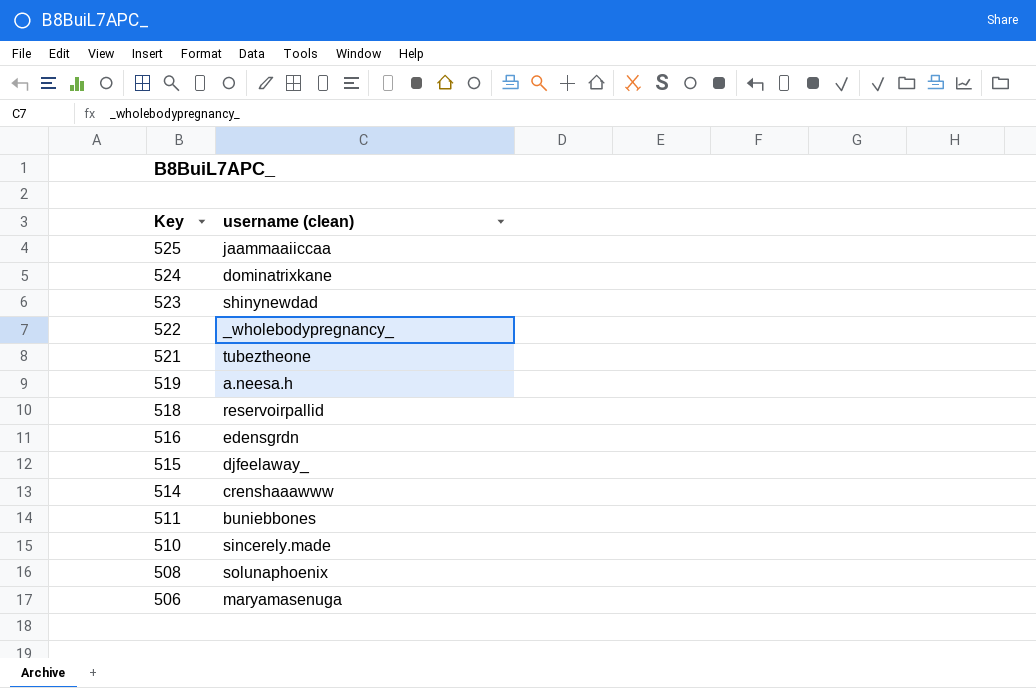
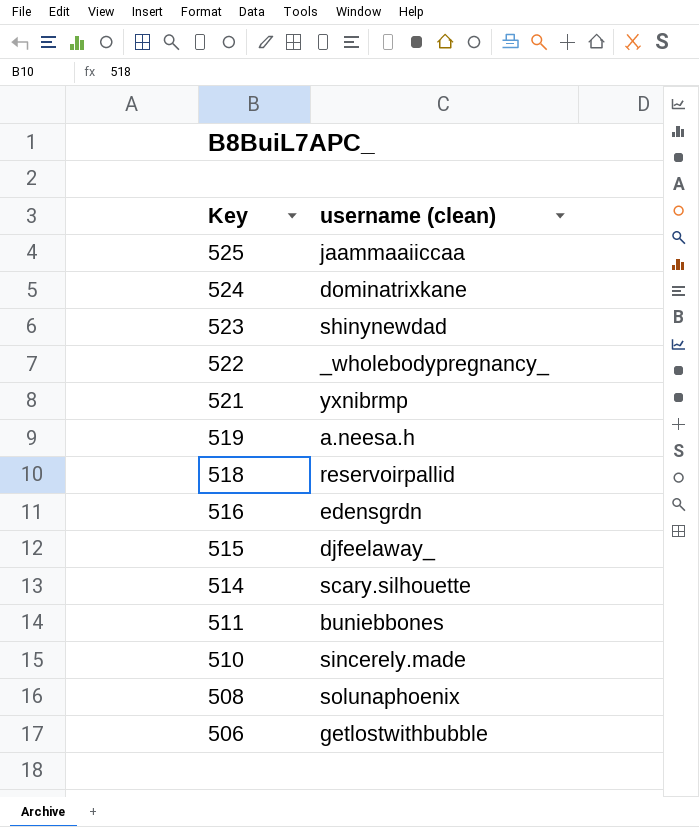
521 | username (clean): tubeztheone -> yxnibrmp
514 | username (clean): crenshaaawww -> scary.silhouette
506 | username (clean): maryamasenuga -> getlostwithbubble

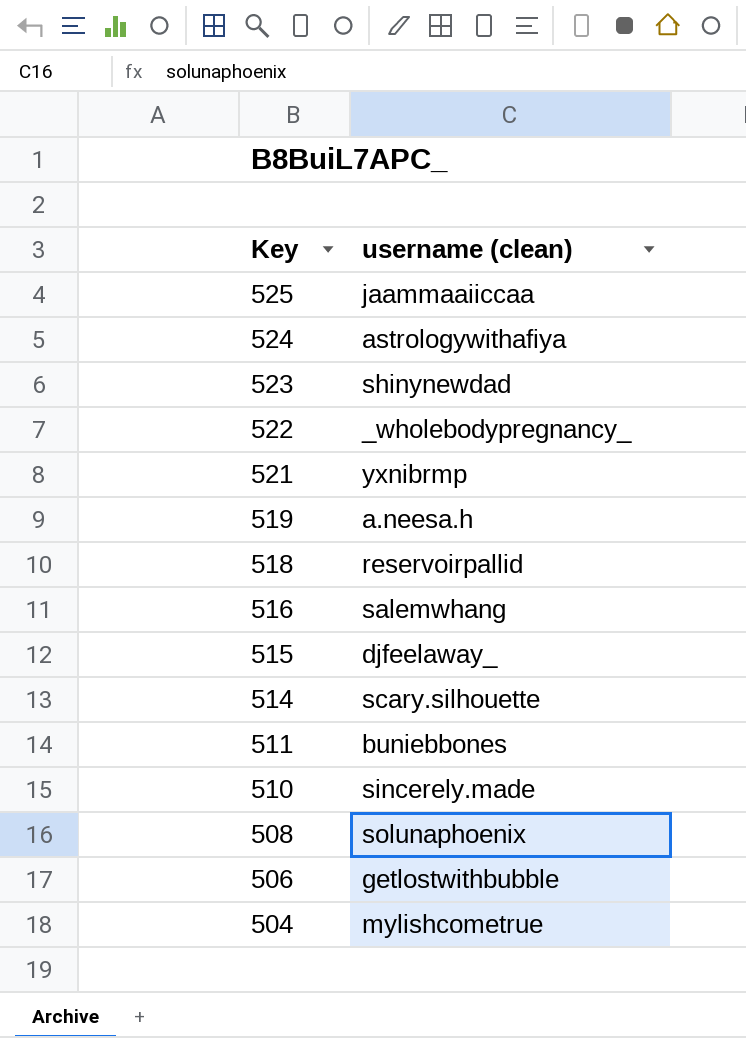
524 | username (clean): dominatrixkane -> astrologywithafiya
516 | username (clean): edensgrdn -> salemwhang
row 504: none -> mylishcometrue

